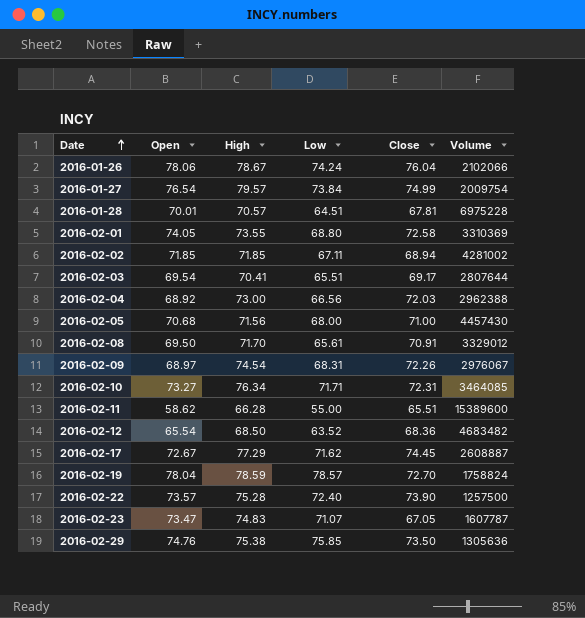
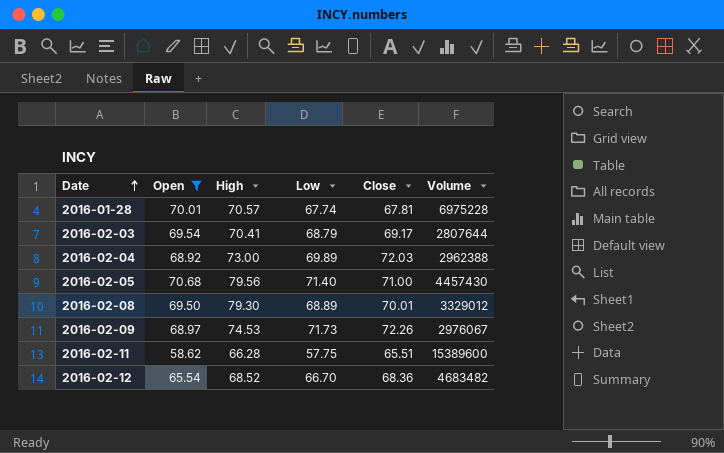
filter: none -> Open <= 70.68
2016-01-28 | Low: 64.51 -> 67.74
2016-02-03 | Low: 65.51 -> 68.79
2016-02-04 | Low: 66.56 -> 69.89
2016-02-05 | High: 71.56 -> 79.56
2016-02-05 | Low: 68.00 -> 71.40
2016-02-08 | High: 71.70 -> 79.30
2016-02-08 | Low: 65.61 -> 68.89
2016-02-08 | Close: 70.91 -> 70.01
2016-02-09 | High: 74.54 -> 74.53
2016-02-09 | Low: 68.31 -> 71.73
2016-02-11 | Low: 55.00 -> 57.75
2016-02-12 | High: 68.50 -> 68.52
2016-02-12 | Low: 63.52 -> 66.70

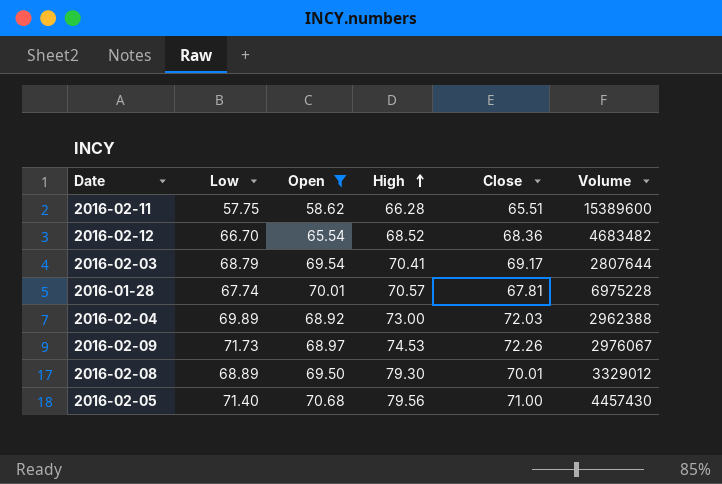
row order: Date ascending -> High ascending
column Low | position: 4 -> 2

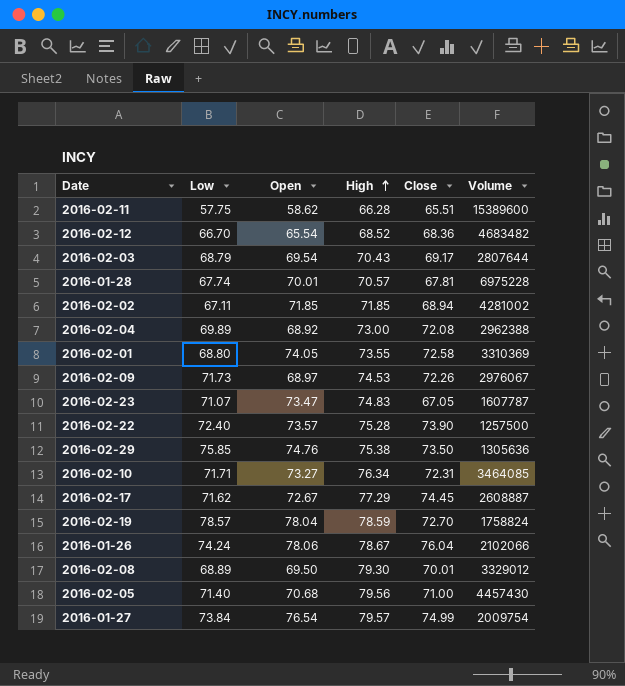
filter: Open <= 70.68 -> none
2016-02-03 | High: 70.41 -> 70.43
2016-02-04 | Close: 72.03 -> 72.08

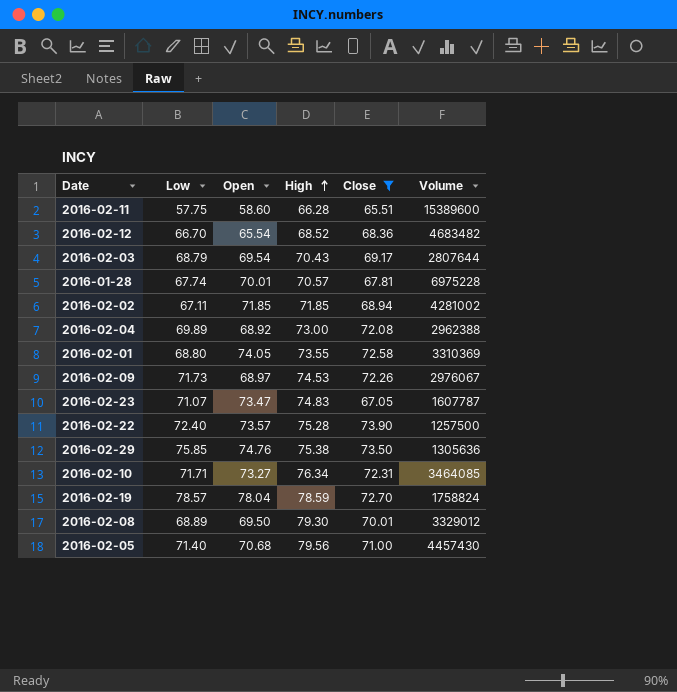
filter: none -> Close <= 73.90
2016-02-11 | Open: 58.62 -> 58.60

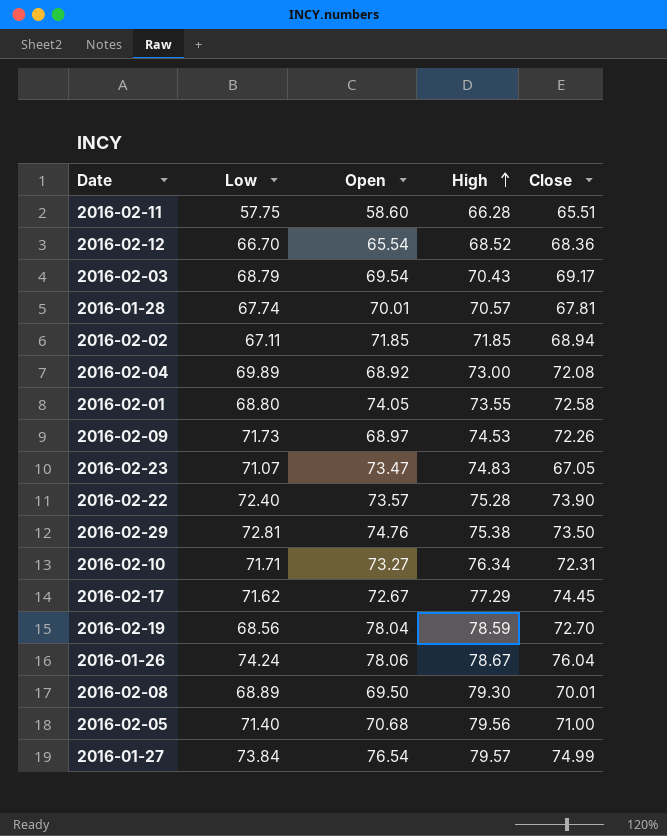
filter: Close <= 73.90 -> none
column Volume | position: 6 -> none
2016-02-29 | Low: 75.85 -> 72.81
2016-02-19 | Low: 78.57 -> 68.56

